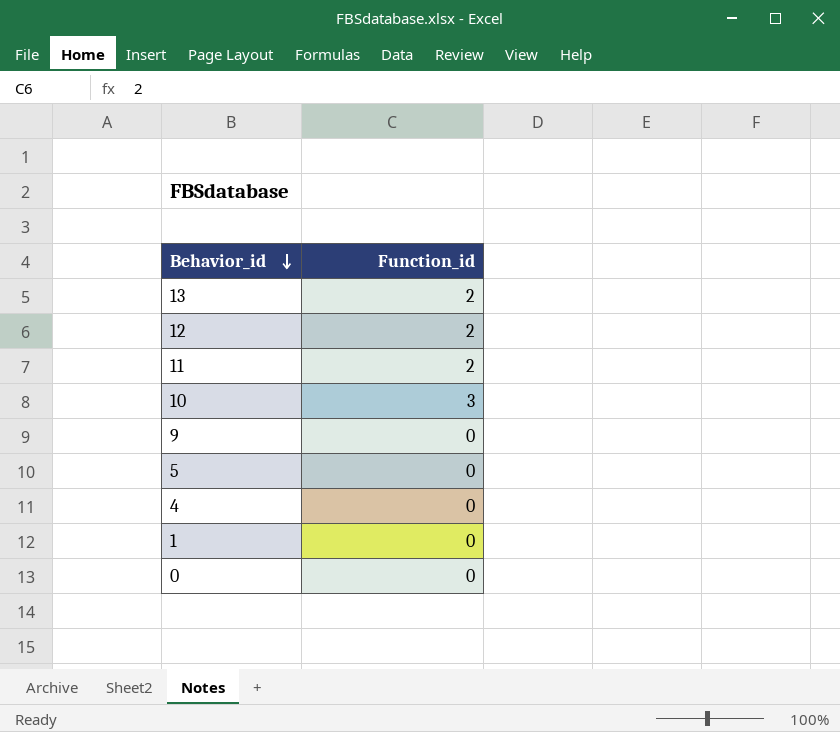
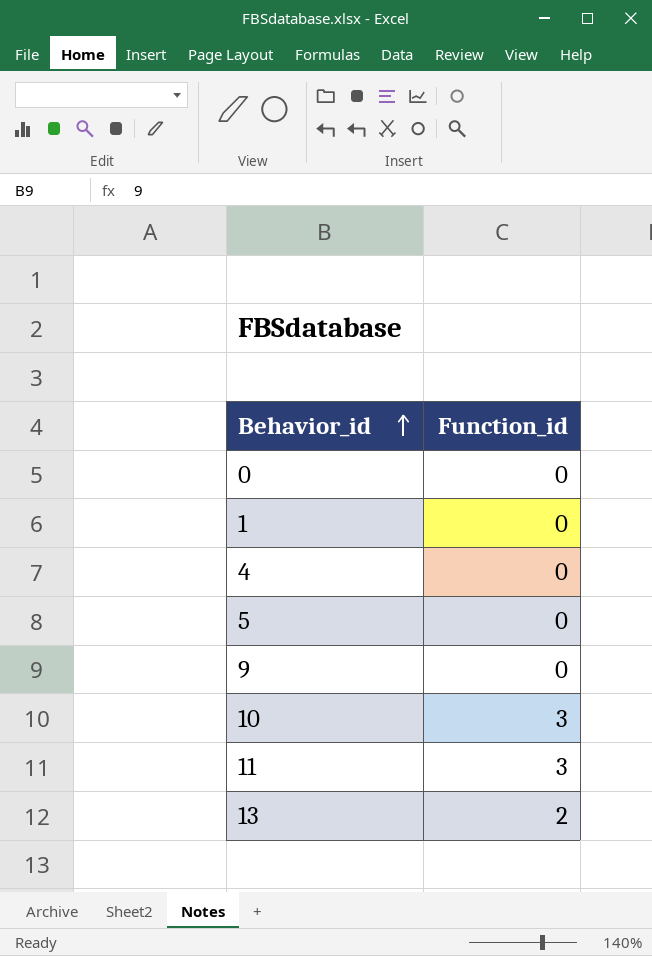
row order: Behavior_id descending -> Behavior_id ascending
row 12: 2 -> none
11 | Function_id: 2 -> 3

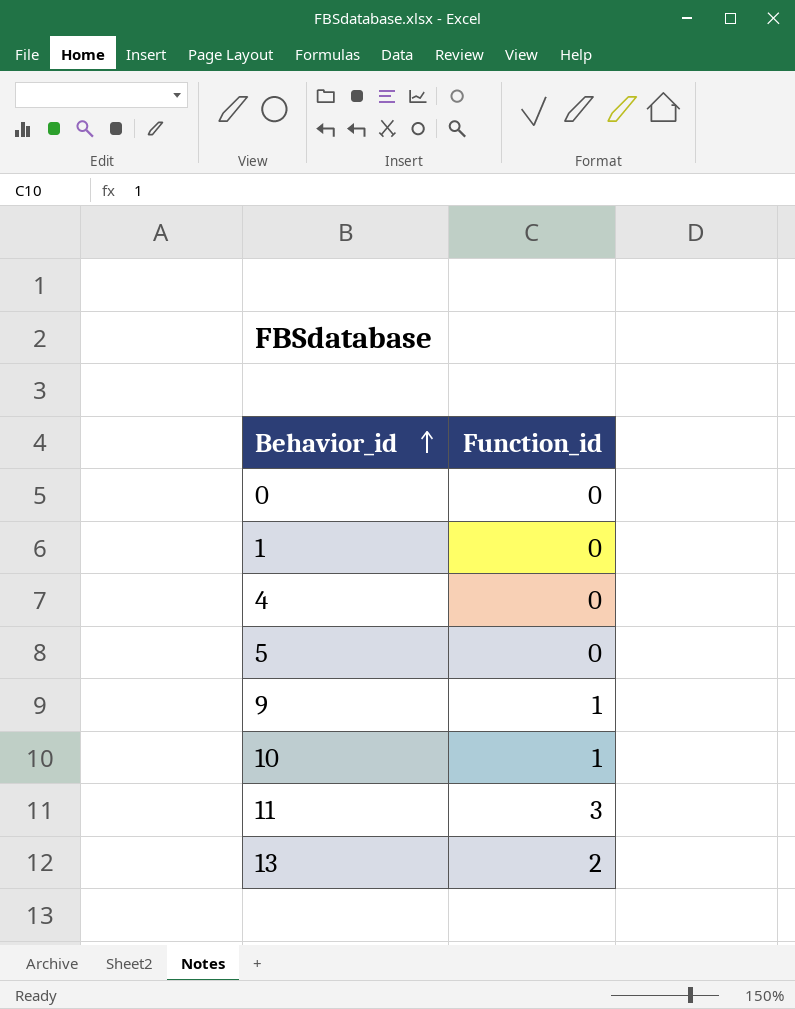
9 | Function_id: 0 -> 1
10 | Function_id: 3 -> 1

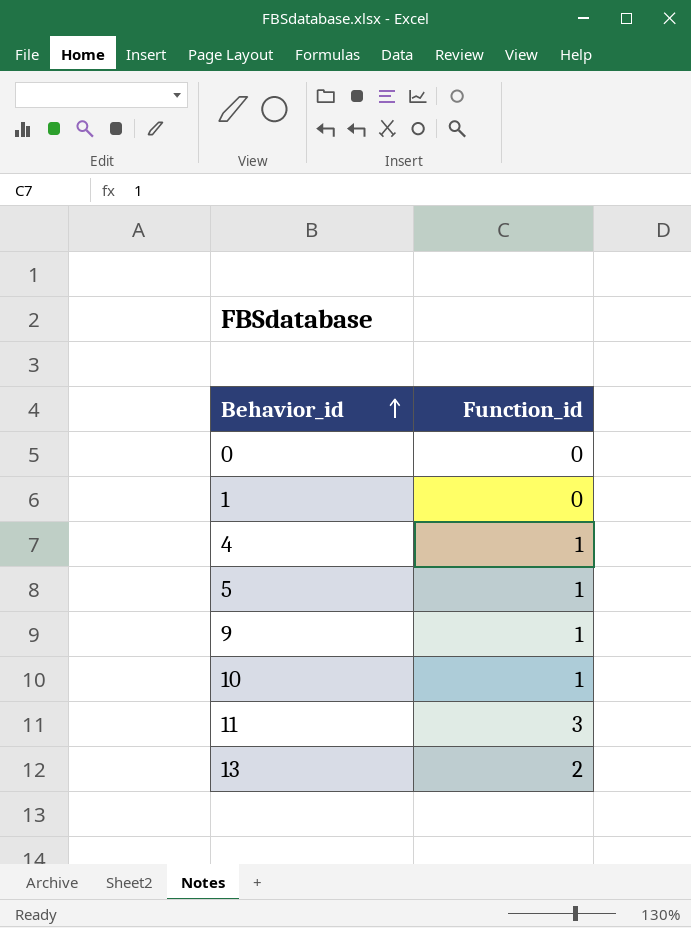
4 | Function_id: 0 -> 1
5 | Function_id: 0 -> 1

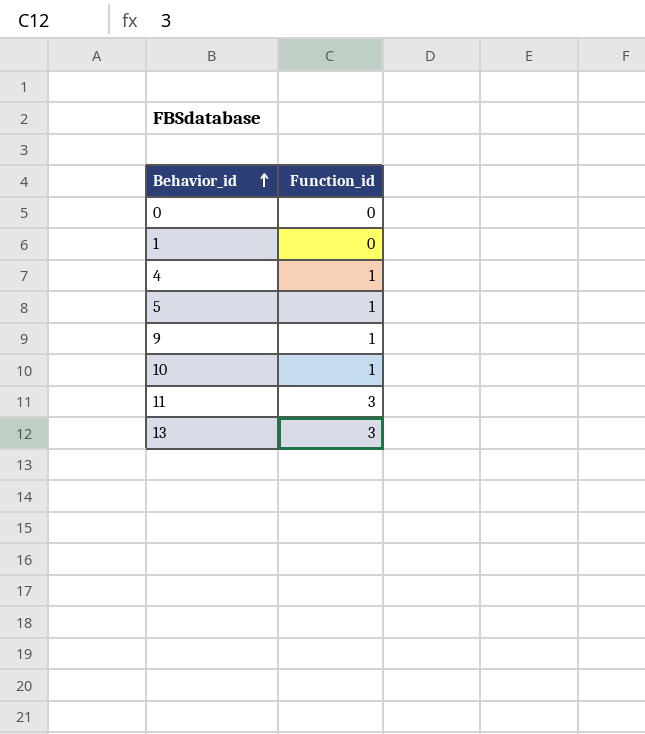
13 | Function_id: 2 -> 3

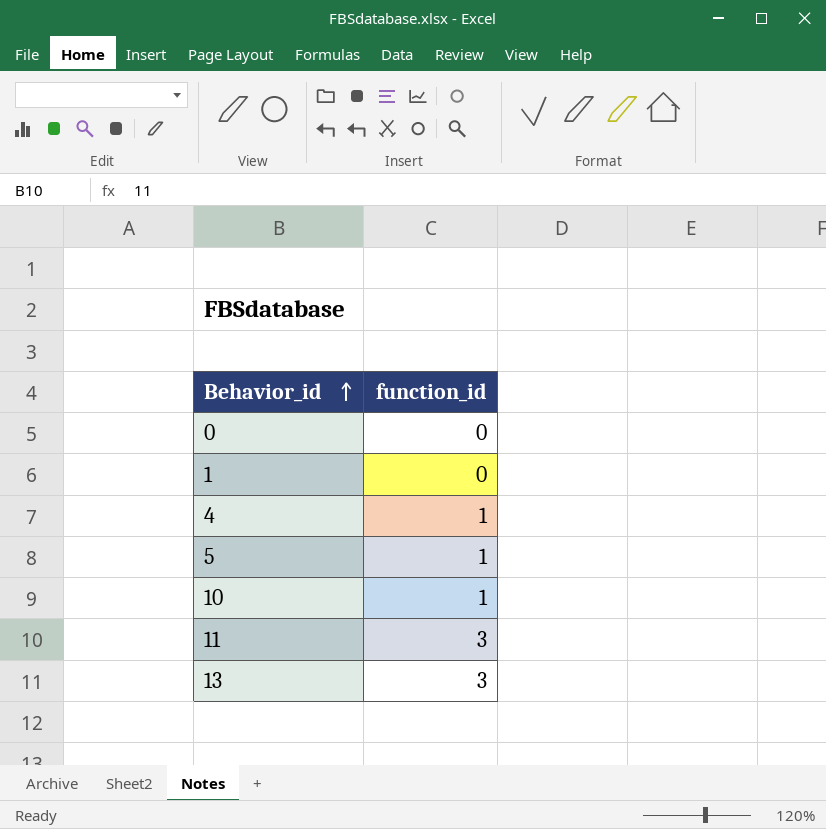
column name: Function_id -> function_id
row 9: 1 -> none

